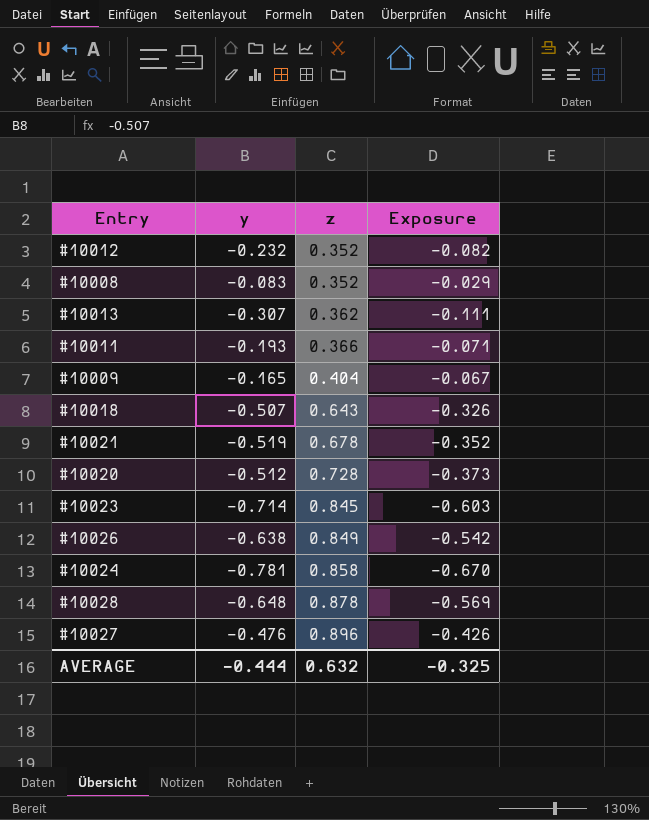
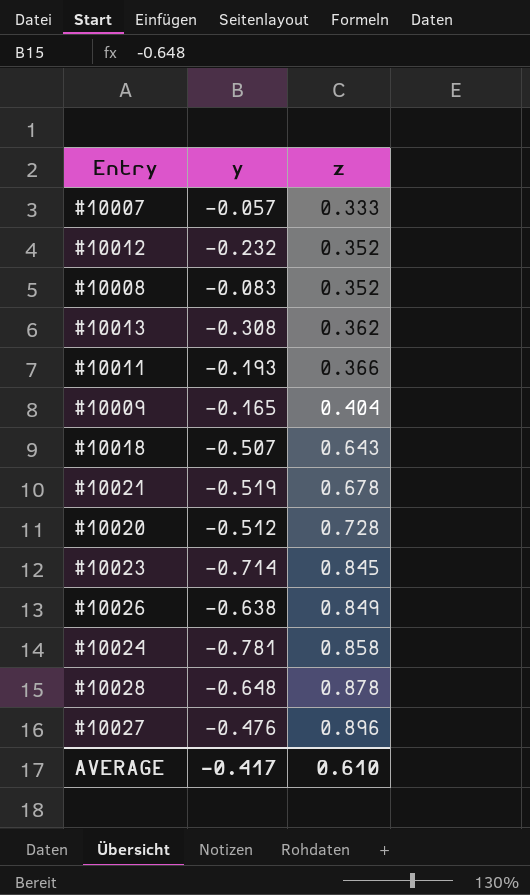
column Exposure | formula: [y] * [z] -> none
row #10007: none -> -0.057 | 0.333
#10013 | y: -0.307 -> -0.308
AVERAGE | y: -0.444 -> -0.417
AVERAGE | z: 0.632 -> 0.610

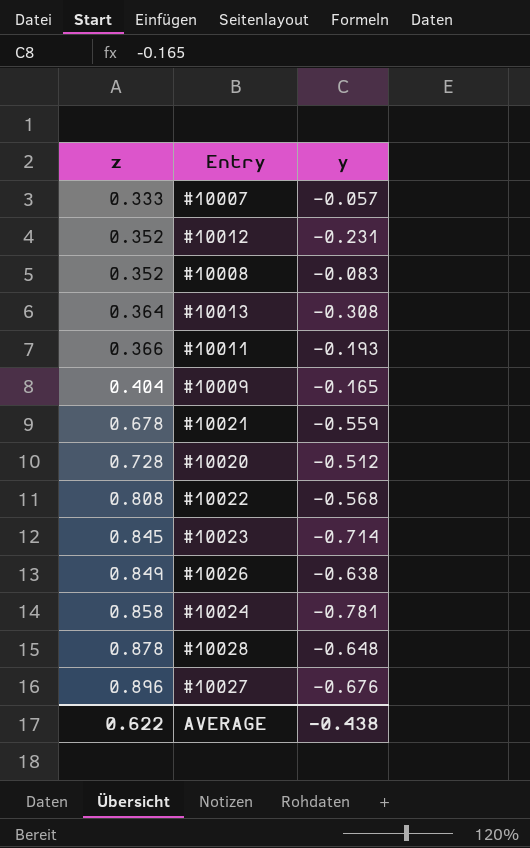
column z | position: 3 -> 1
row #10018: -0.507 | 0.643 -> none
#10012 | y: -0.232 -> -0.231
#10013 | z: 0.362 -> 0.364
#10021 | y: -0.519 -> -0.559
row #10022: none -> 0.808 | -0.568
#10027 | y: -0.476 -> -0.676
AVERAGE | z: 0.610 -> 0.622
AVERAGE | y: -0.417 -> -0.438

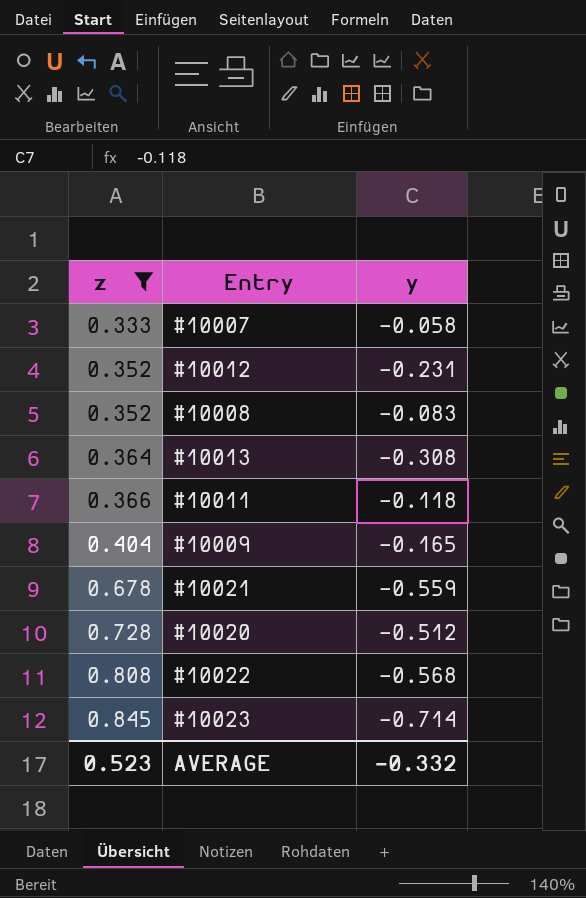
filter: none -> z <= 0.845
#10007 | y: -0.057 -> -0.058
#10011 | y: -0.193 -> -0.118
AVERAGE | z: 0.622 -> 0.523
AVERAGE | y: -0.438 -> -0.332

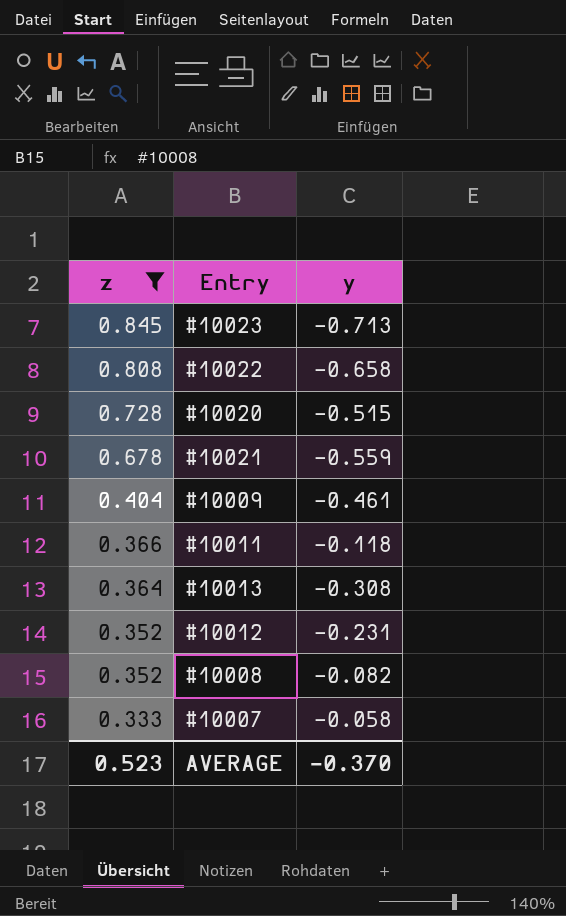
row order: z ascending -> z descending
#10023 | y: -0.714 -> -0.713
#10022 | y: -0.568 -> -0.658
#10020 | y: -0.512 -> -0.515
#10009 | y: -0.165 -> -0.461
#10008 | y: -0.083 -> -0.082
AVERAGE | y: -0.332 -> -0.370

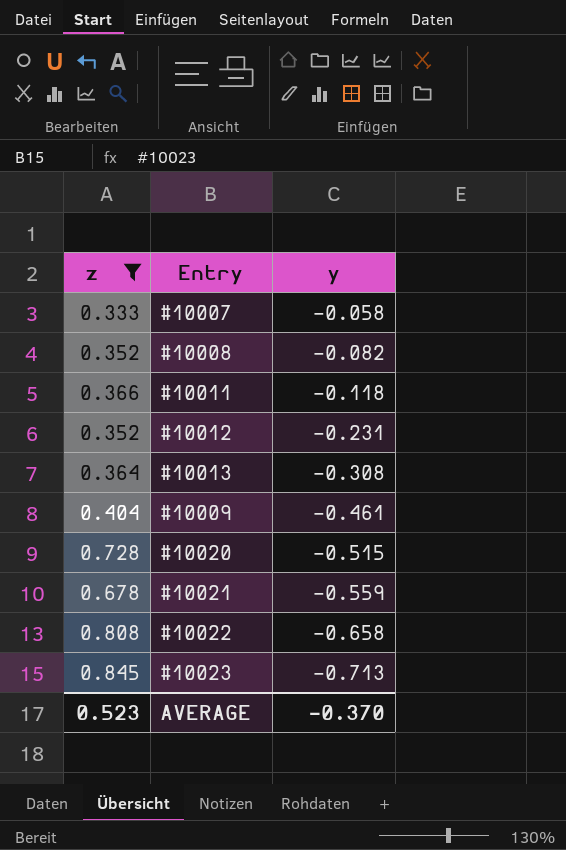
row order: z descending -> y descending

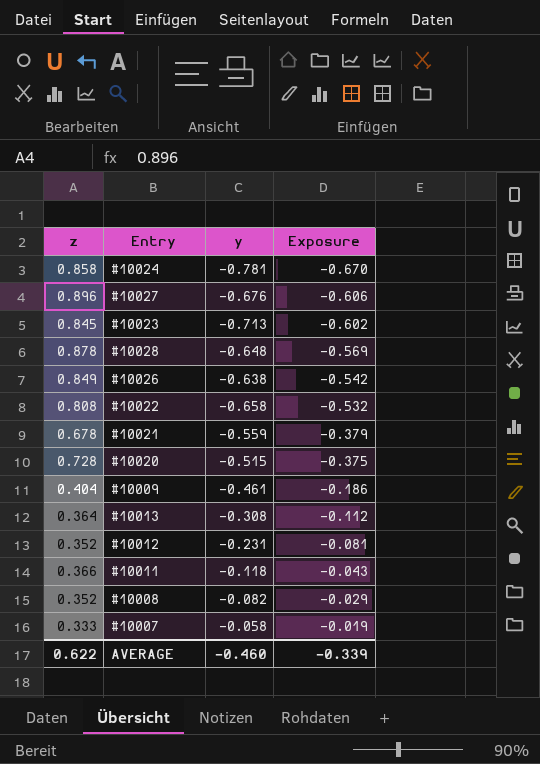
filter: z <= 0.845 -> none
row order: y descending -> Exposure ascending
column Exposure | formula: none -> [z] * [y]
AVERAGE | z: 0.523 -> 0.622
AVERAGE | y: -0.370 -> -0.460

